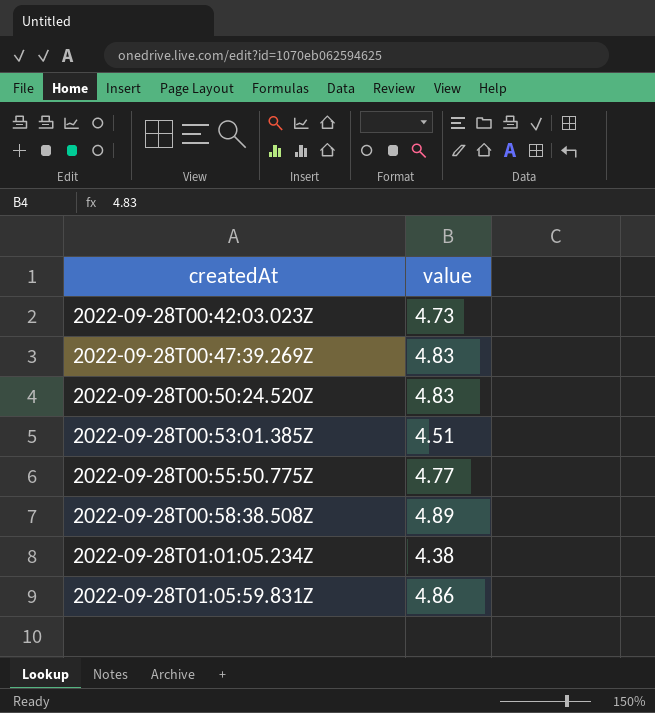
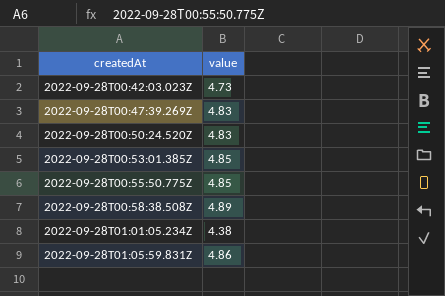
2022-09-28T00:53:01.385Z | value: 4.51 -> 4.85
2022-09-28T00:55:50.775Z | value: 4.77 -> 4.85

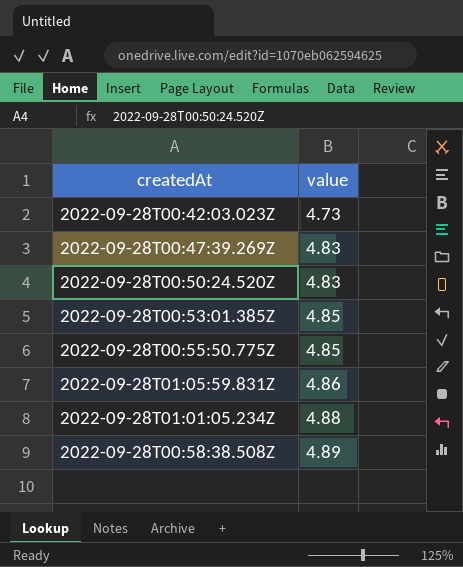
row order: createdAt ascending -> value ascending
2022-09-28T01:01:05.234Z | value: 4.38 -> 4.88

